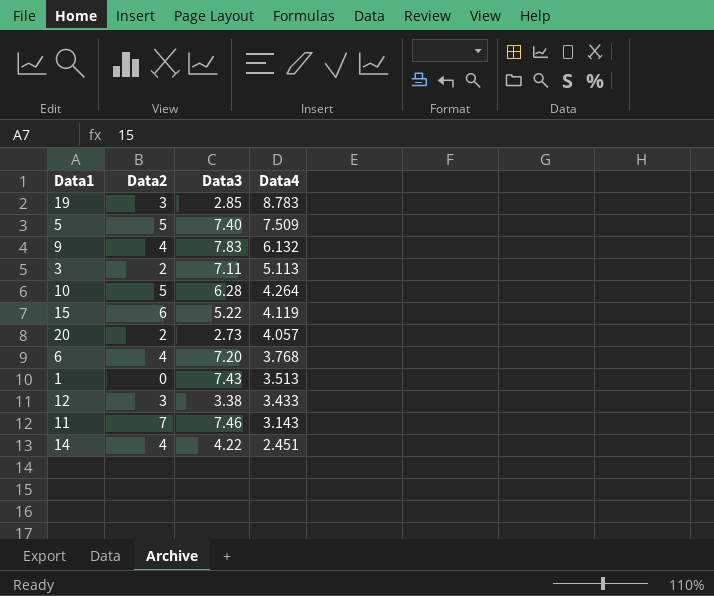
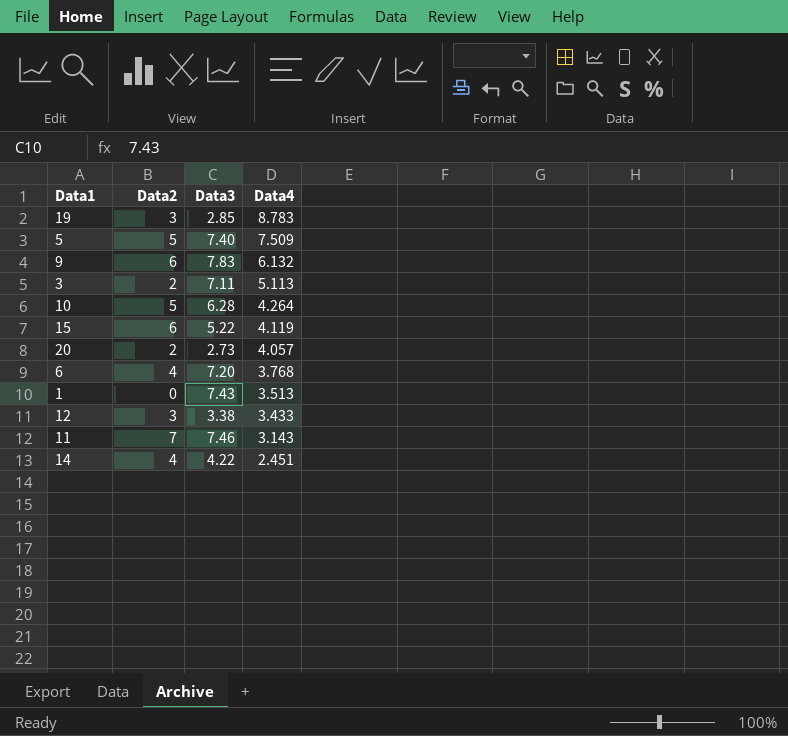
9 | Data2: 4 -> 6

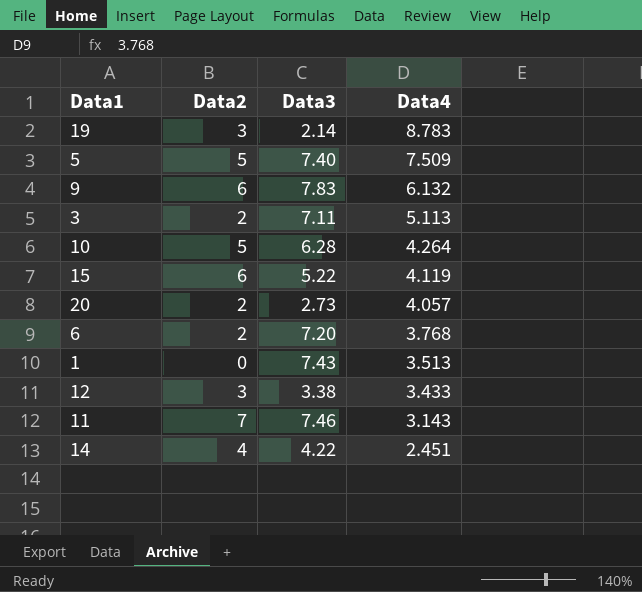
19 | Data3: 2.85 -> 2.14
6 | Data2: 4 -> 2

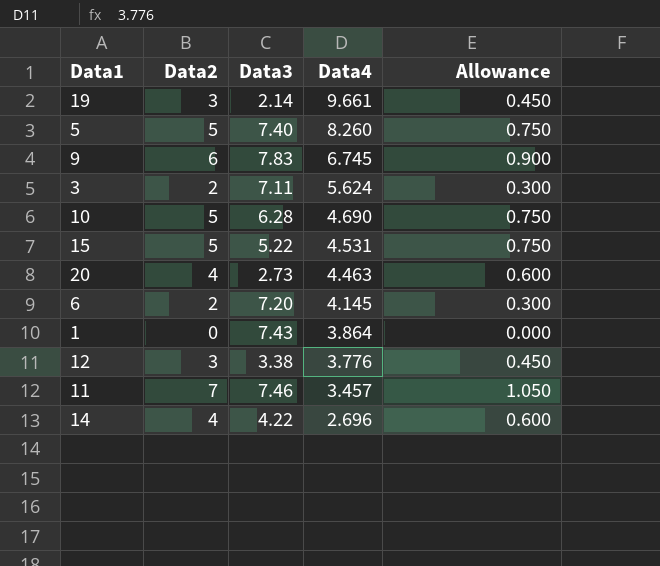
column Allowance | formula: none -> [Data2] * 0.15
19 | Data4: 8.783 -> 9.661
5 | Data4: 7.509 -> 8.260
9 | Data4: 6.132 -> 6.745
3 | Data4: 5.113 -> 5.624
10 | Data4: 4.264 -> 4.690
15 | Data2: 6 -> 5
15 | Data4: 4.119 -> 4.531
20 | Data2: 2 -> 4
20 | Data4: 4.057 -> 4.463
6 | Data4: 3.768 -> 4.145
1 | Data4: 3.513 -> 3.864
12 | Data4: 3.433 -> 3.776
11 | Data4: 3.143 -> 3.457
14 | Data4: 2.451 -> 2.696

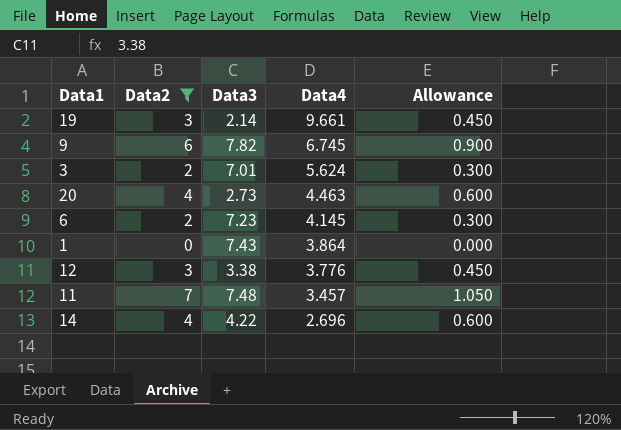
filter: none -> Data2 != 5
9 | Data3: 7.83 -> 7.82
3 | Data3: 7.11 -> 7.01
6 | Data3: 7.20 -> 7.23
11 | Data3: 7.46 -> 7.48

